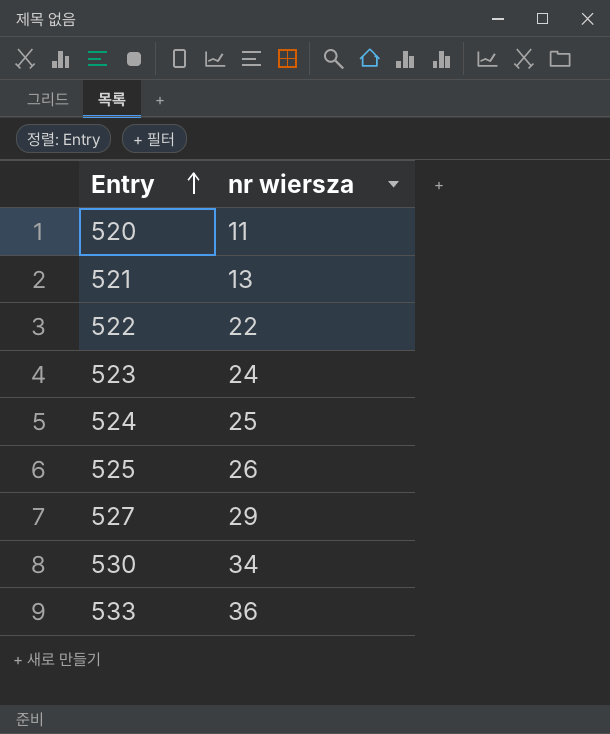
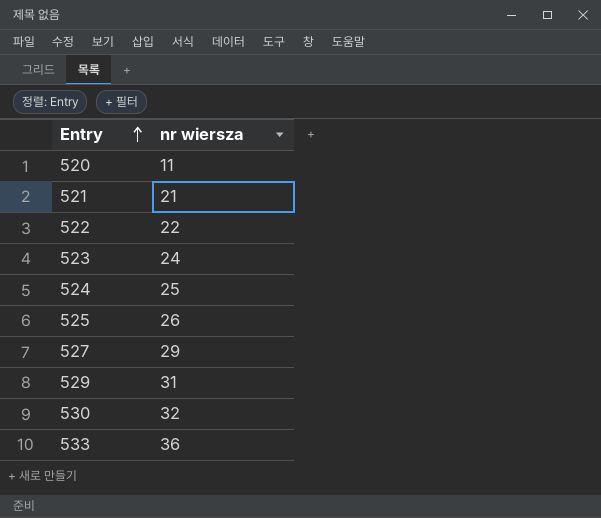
521 | nr wiersza: 13 -> 21
row 529: none -> 31
530 | nr wiersza: 34 -> 32

